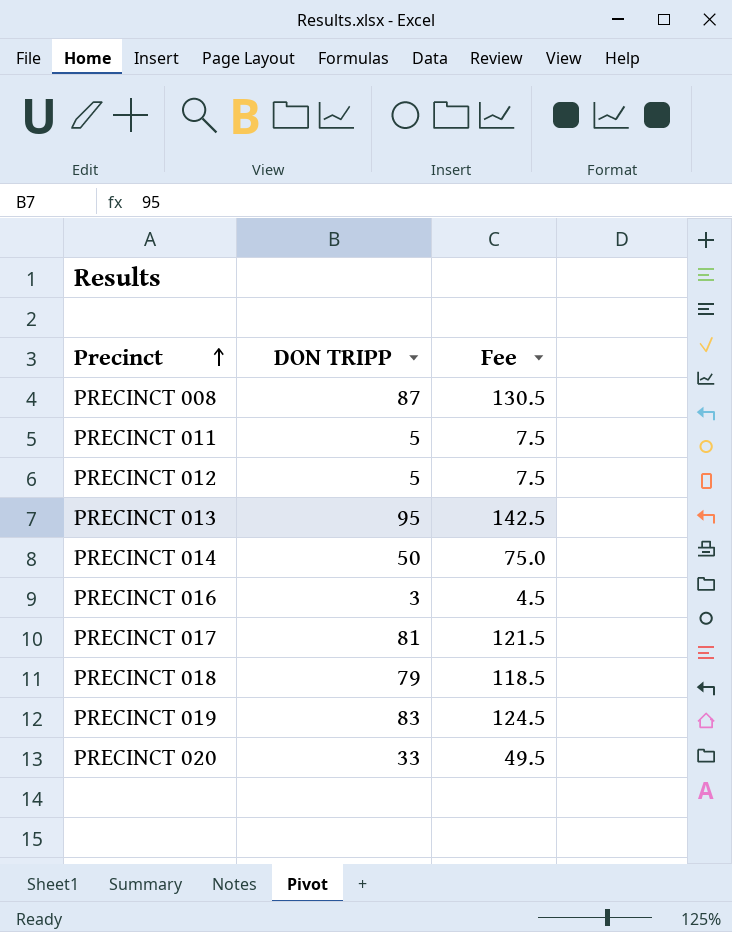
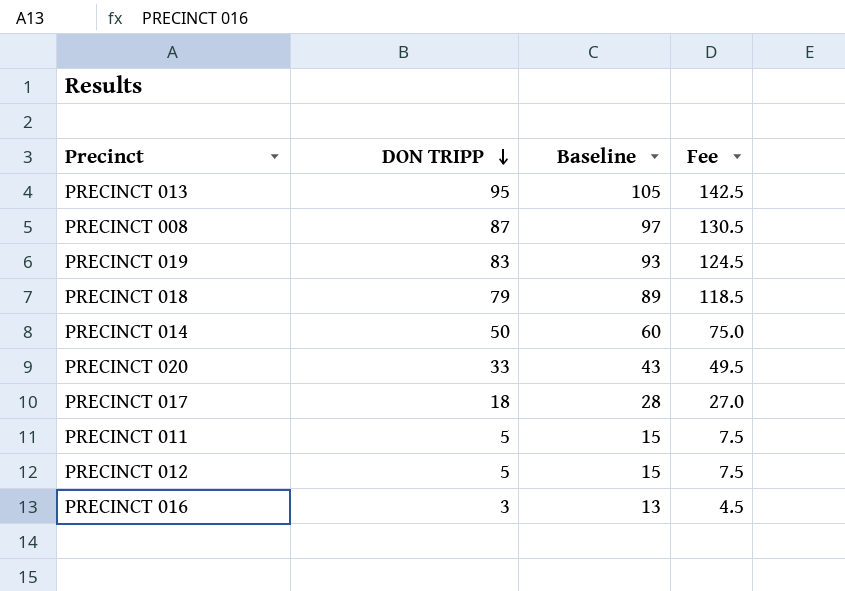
row order: Precinct ascending -> DON TRIPP descending
column Baseline | formula: none -> [DON TRIPP] + 10
PRECINCT 017 | DON TRIPP: 81 -> 18
PRECINCT 017 | Fee: 121.5 -> 27.0

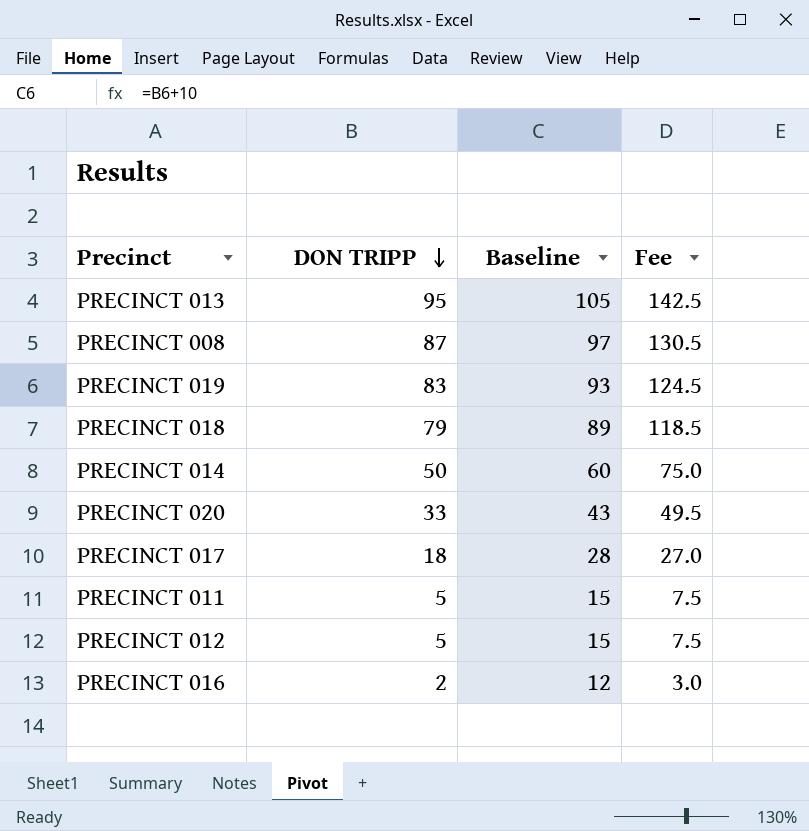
PRECINCT 016 | DON TRIPP: 3 -> 2
PRECINCT 016 | Baseline: 13 -> 12
PRECINCT 016 | Fee: 4.5 -> 3.0

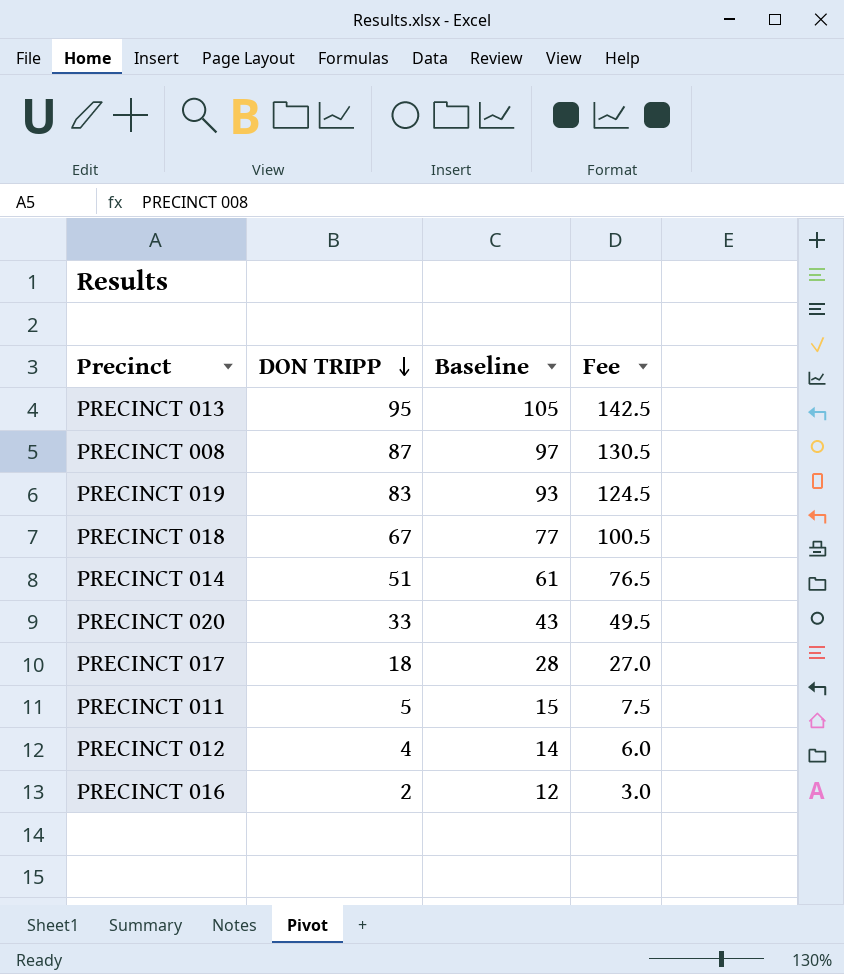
PRECINCT 018 | DON TRIPP: 79 -> 67
PRECINCT 018 | Baseline: 89 -> 77
PRECINCT 018 | Fee: 118.5 -> 100.5
PRECINCT 014 | DON TRIPP: 50 -> 51
PRECINCT 014 | Baseline: 60 -> 61
PRECINCT 014 | Fee: 75.0 -> 76.5
PRECINCT 012 | DON TRIPP: 5 -> 4
PRECINCT 012 | Baseline: 15 -> 14
PRECINCT 012 | Fee: 7.5 -> 6.0

